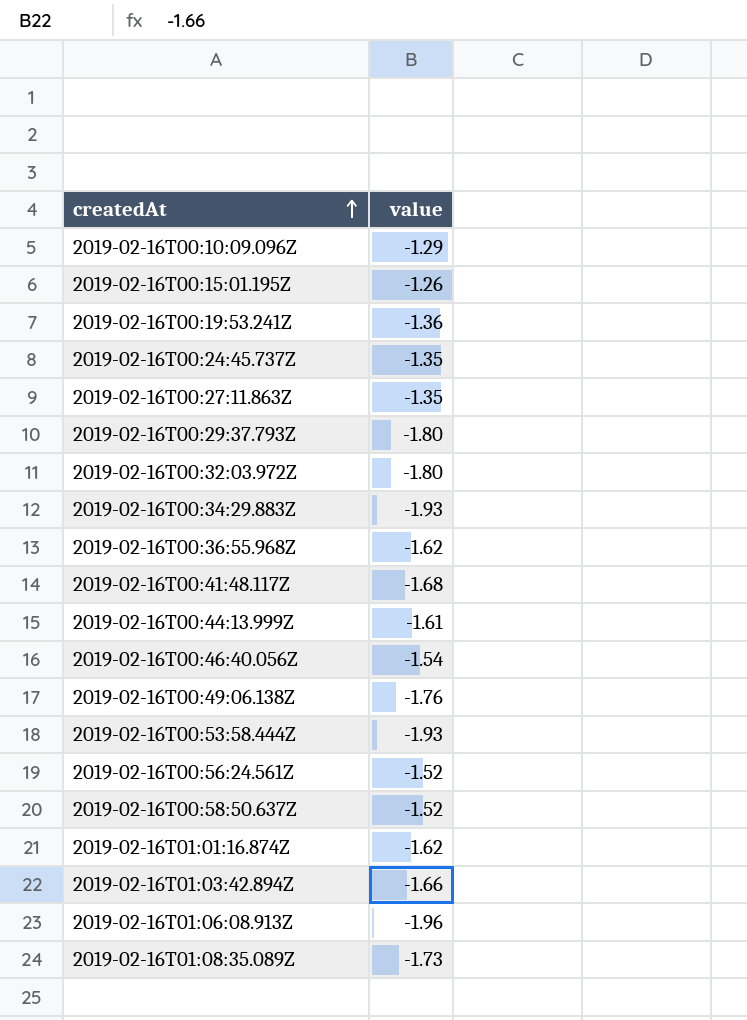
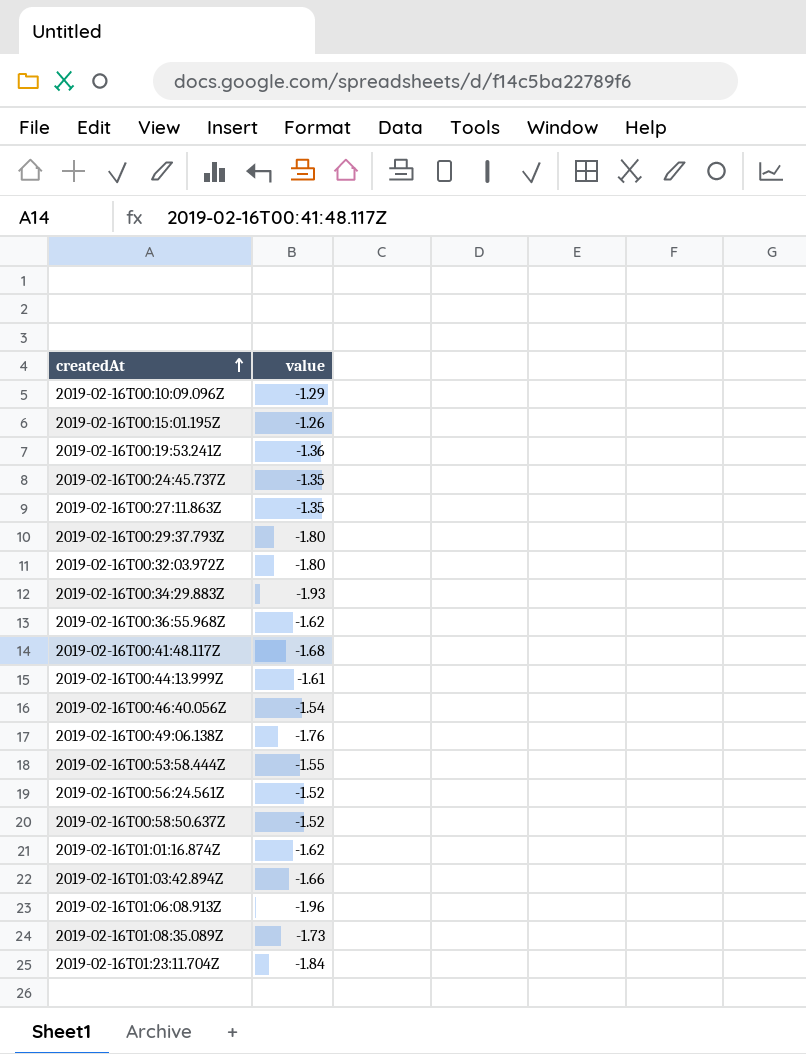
2019-02-16T00:53:58.444Z | value: -1.93 -> -1.55
row 2019-02-16T01:23:11.704Z: none -> -1.84

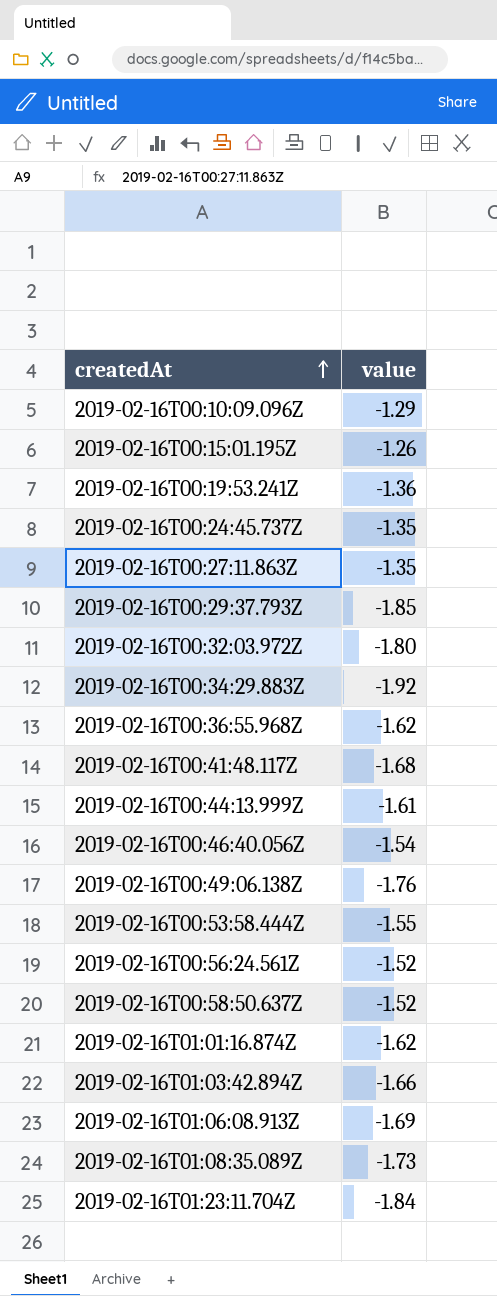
2019-02-16T00:29:37.793Z | value: -1.80 -> -1.85
2019-02-16T00:34:29.883Z | value: -1.93 -> -1.92
2019-02-16T01:06:08.913Z | value: -1.96 -> -1.69

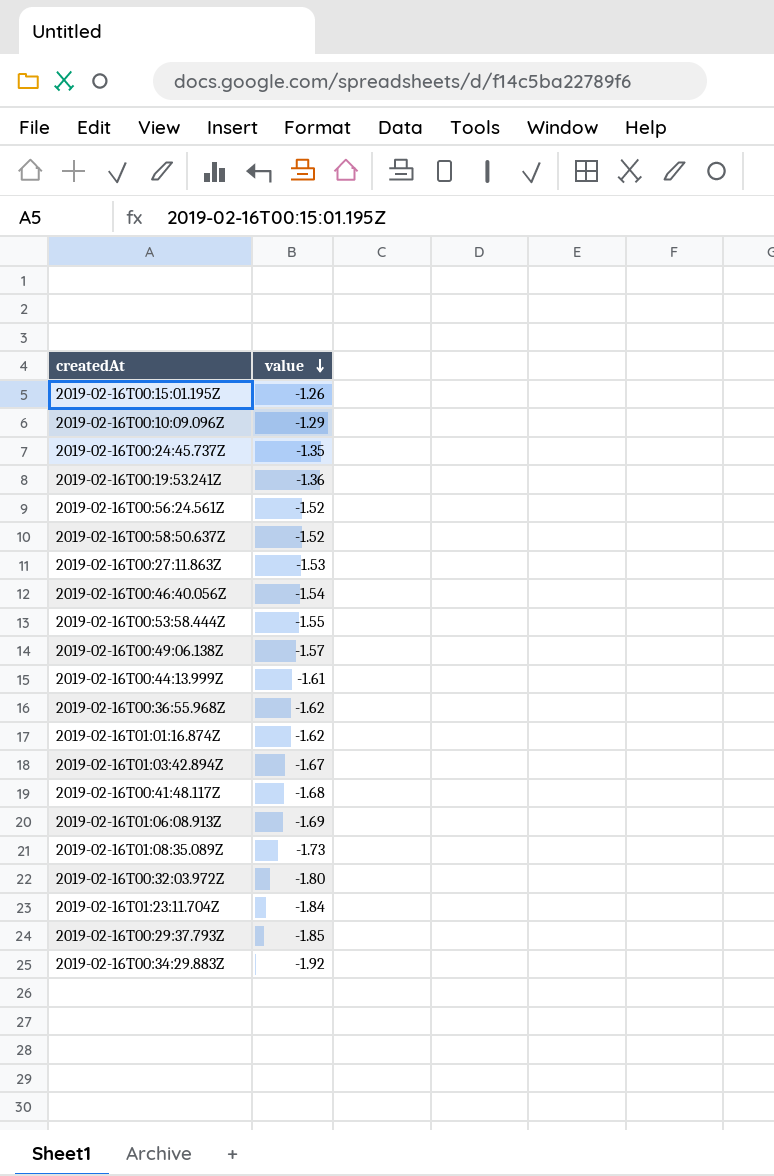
row order: createdAt ascending -> value descending
2019-02-16T00:27:11.863Z | value: -1.35 -> -1.53
2019-02-16T00:49:06.138Z | value: -1.76 -> -1.57
2019-02-16T01:03:42.894Z | value: -1.66 -> -1.67

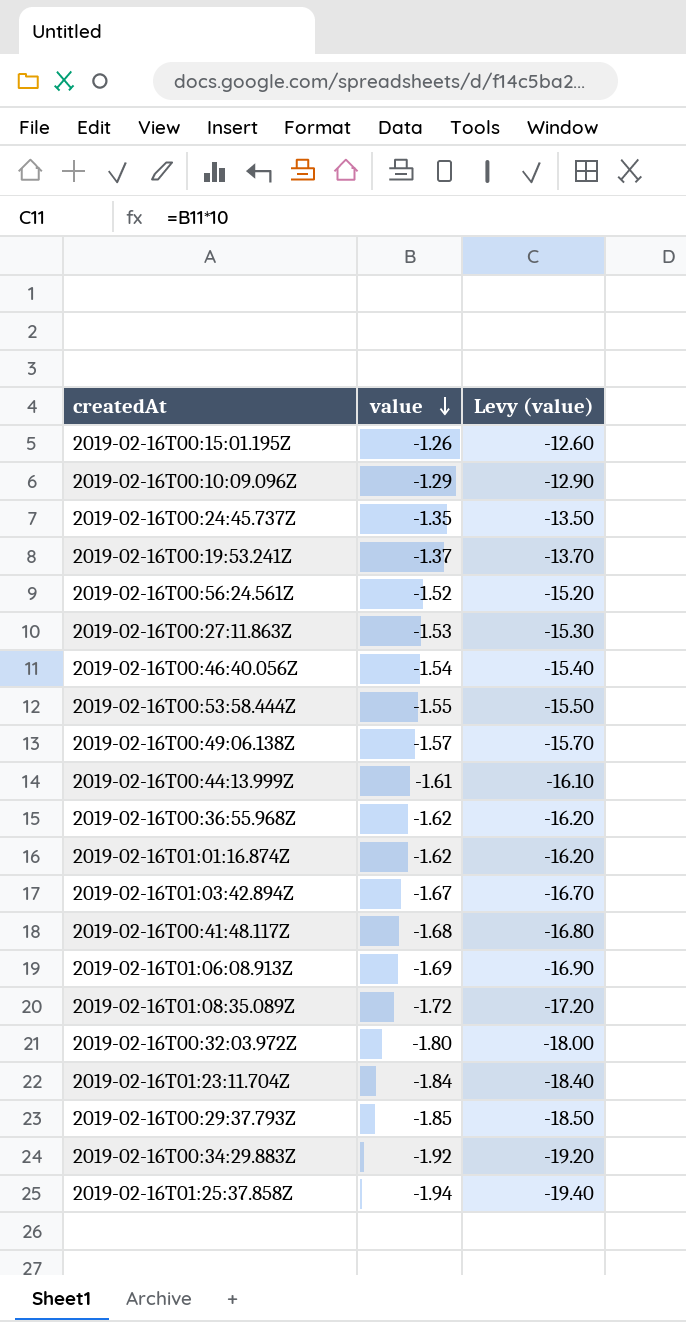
column Levy (value) | formula: none -> [value] * 10
row 2019-02-16T00:58:50.637Z: -1.52 -> none
2019-02-16T00:19:53.241Z | value: -1.36 -> -1.37
2019-02-16T01:08:35.089Z | value: -1.73 -> -1.72
row 2019-02-16T01:25:37.858Z: none -> -1.94 | -19.40

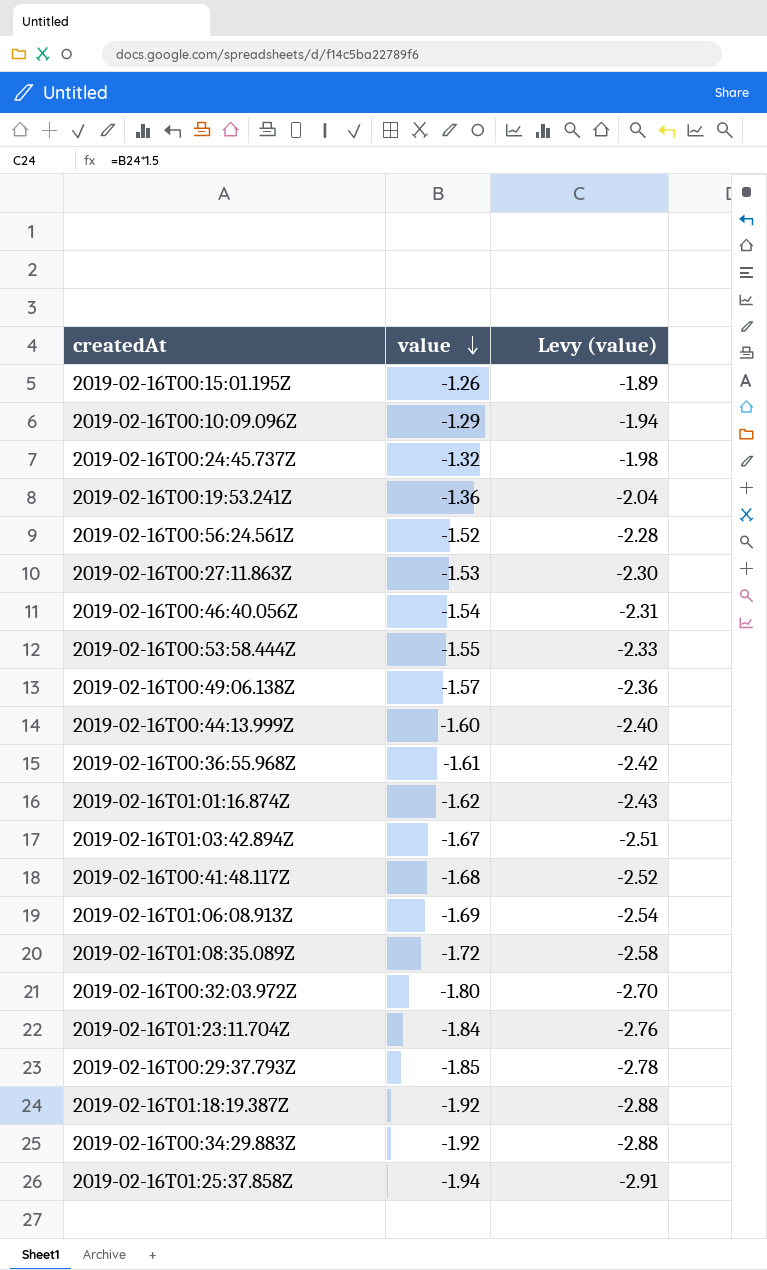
column Levy (value) | formula: [value] * 10 -> [value] * 1.5
2019-02-16T00:24:45.737Z | value: -1.35 -> -1.32
2019-02-16T00:19:53.241Z | value: -1.37 -> -1.36
2019-02-16T00:44:13.999Z | value: -1.61 -> -1.60
2019-02-16T00:36:55.968Z | value: -1.62 -> -1.61
row 2019-02-16T01:18:19.387Z: none -> -1.92 | -2.88

